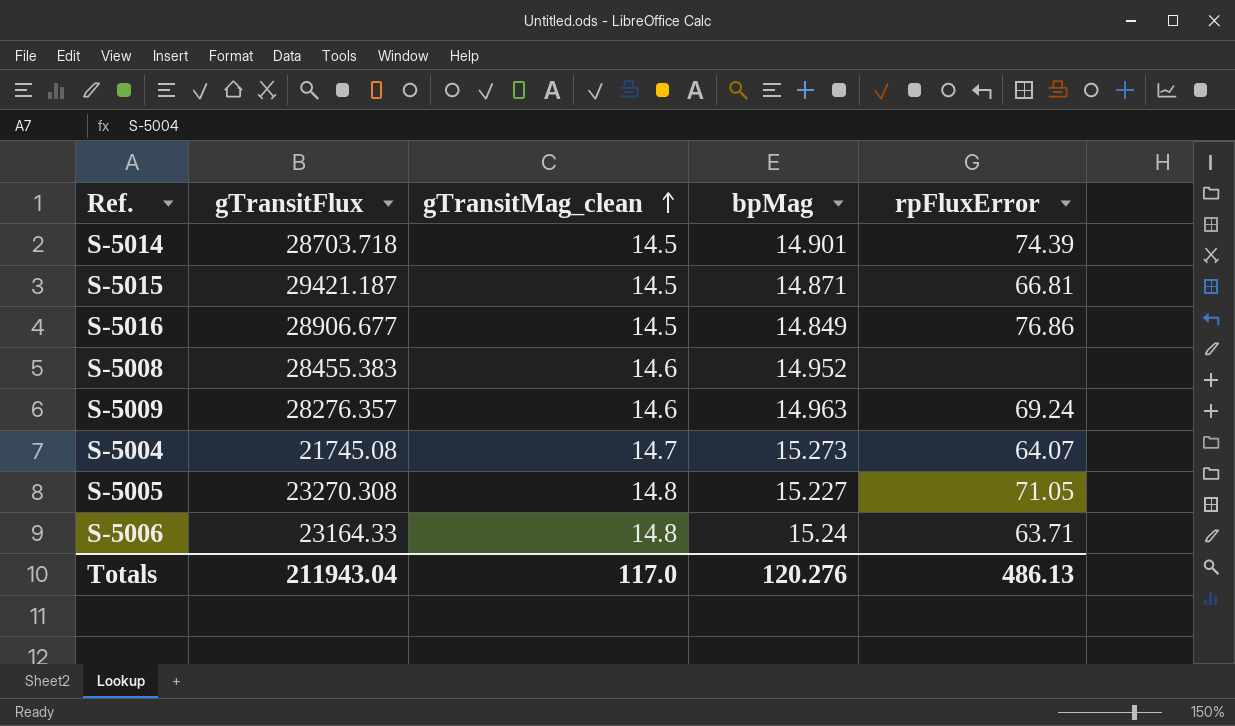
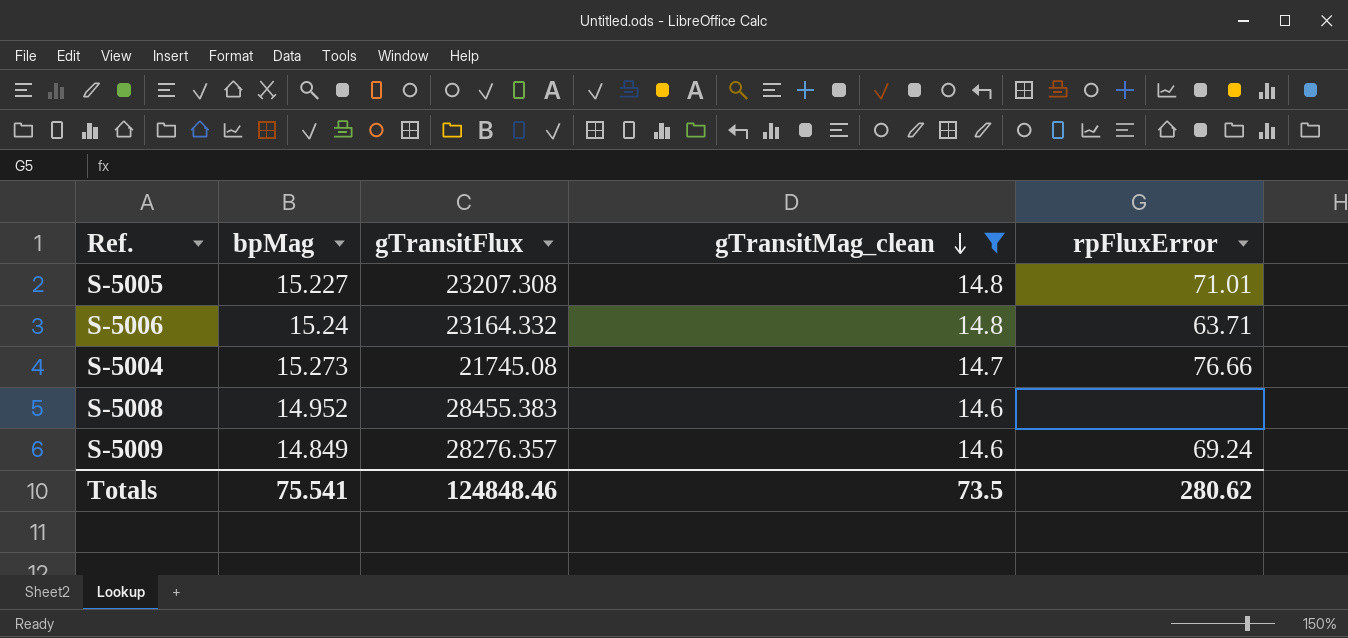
filter: none -> gTransitMag_clean != 14.5
row order: gTransitMag_clean ascending -> gTransitMag_clean descending
column bpMag | position: 4 -> 2
S-5005 | gTransitFlux: 23270.308 -> 23207.308
S-5005 | rpFluxError: 71.05 -> 71.01
S-5006 | gTransitFlux: 23164.33 -> 23164.332
S-5004 | rpFluxError: 64.07 -> 76.66
S-5009 | bpMag: 14.963 -> 14.849
Totals | bpMag: 120.276 -> 75.541
Totals | gTransitFlux: 211943.04 -> 124848.46
Totals | gTransitMag_clean: 117.0 -> 73.5
Totals | rpFluxError: 486.13 -> 280.62

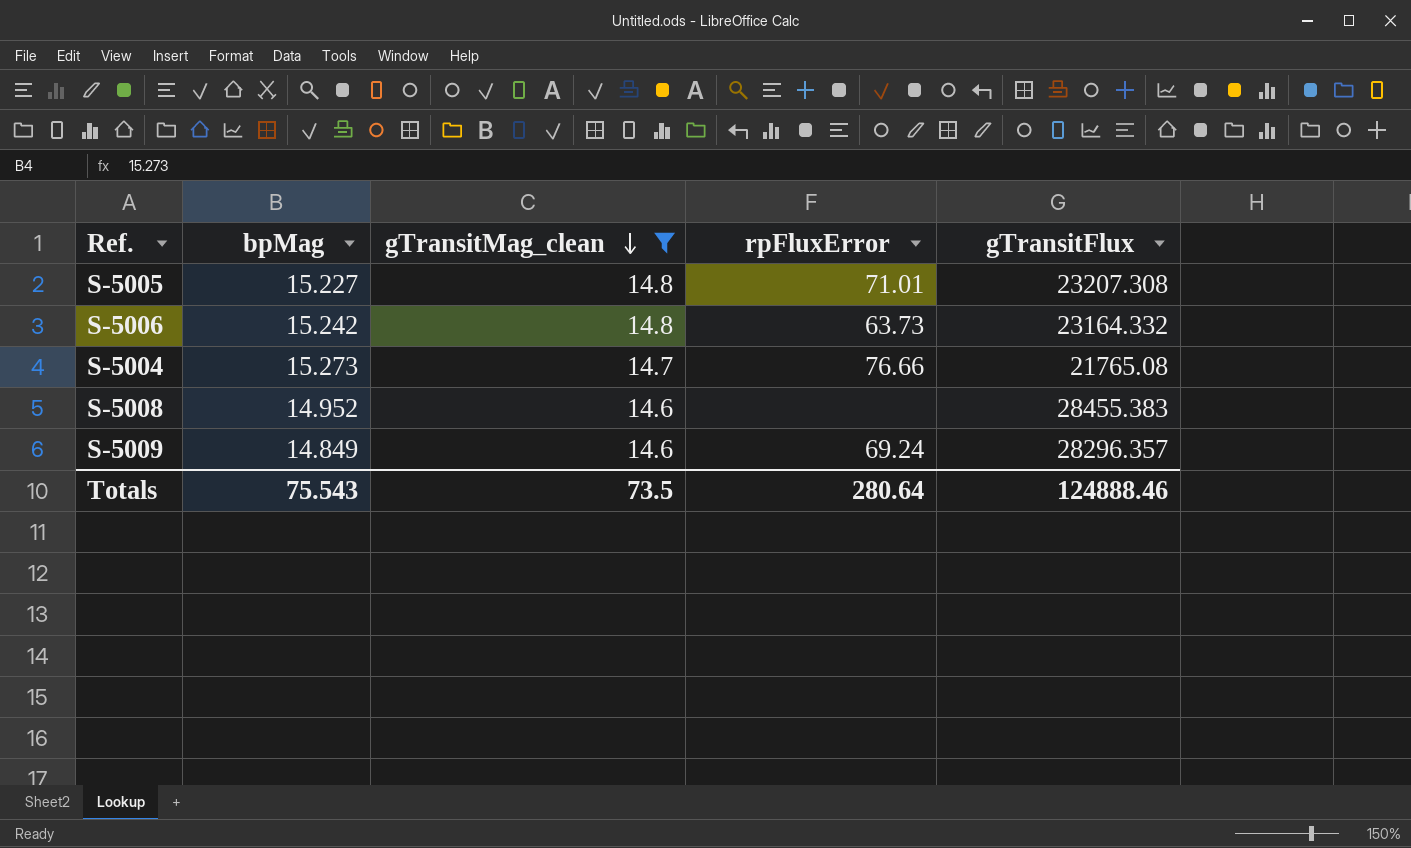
column gTransitFlux | position: 3 -> 5
S-5006 | bpMag: 15.24 -> 15.242
S-5006 | rpFluxError: 63.71 -> 63.73
S-5004 | gTransitFlux: 21745.08 -> 21765.08
S-5009 | gTransitFlux: 28276.357 -> 28296.357
Totals | bpMag: 75.541 -> 75.543
Totals | rpFluxError: 280.62 -> 280.64
Totals | gTransitFlux: 124848.46 -> 124888.46

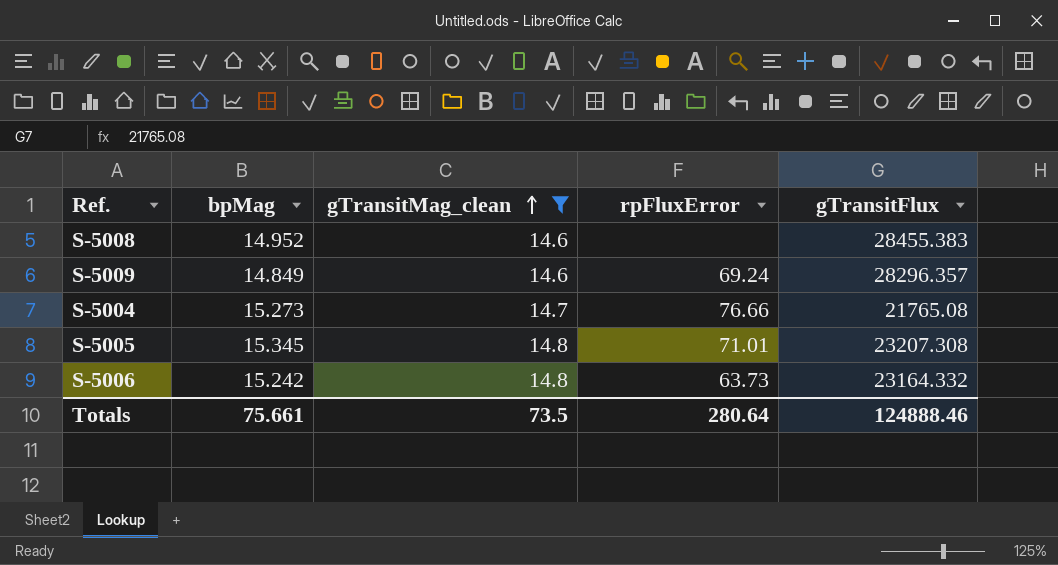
row order: gTransitMag_clean descending -> gTransitMag_clean ascending
S-5005 | bpMag: 15.227 -> 15.345
Totals | bpMag: 75.543 -> 75.661

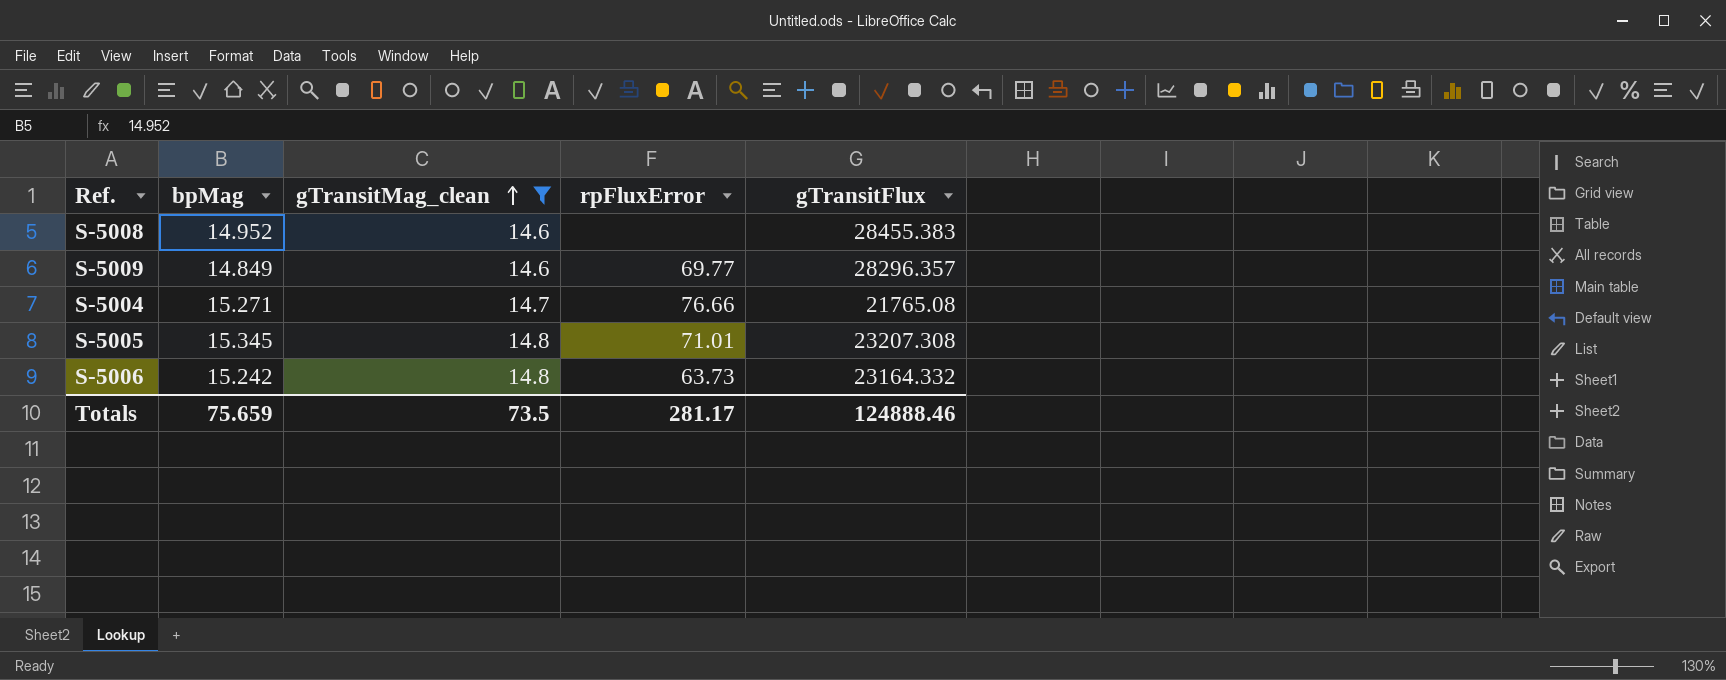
S-5009 | rpFluxError: 69.24 -> 69.77
S-5004 | bpMag: 15.273 -> 15.271
Totals | bpMag: 75.661 -> 75.659
Totals | rpFluxError: 280.64 -> 281.17

